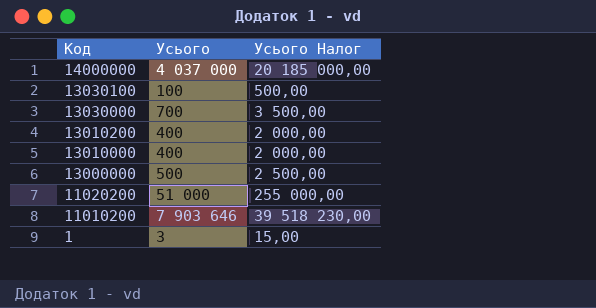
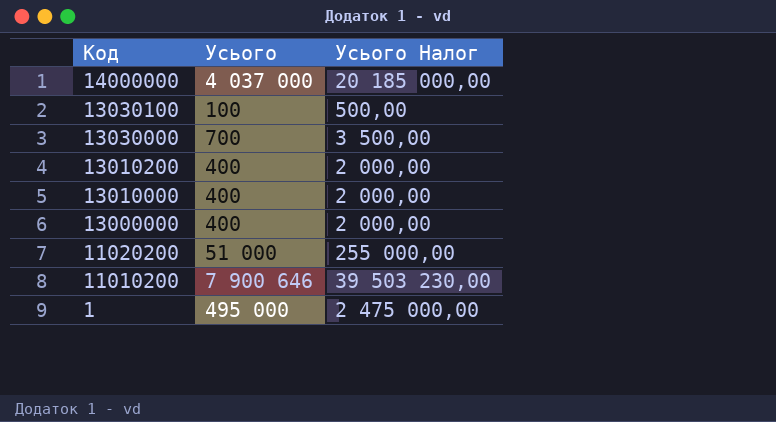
13000000 | Усього: 500 -> 400
13000000 | Усього Налог: 2 500,00 -> 2 000,00
11010200 | Усього: 7 903 646 -> 7 900 646
11010200 | Усього Налог: 39 518 230,00 -> 39 503 230,00
1 | Усього: 3 -> 495 000
1 | Усього Налог: 15,00 -> 2 475 000,00

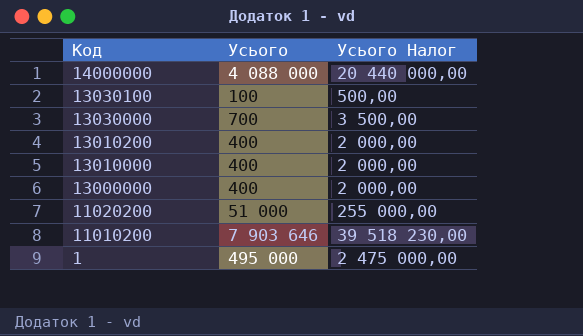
14000000 | Усього: 4 037 000 -> 4 088 000
14000000 | Усього Налог: 20 185 000,00 -> 20 440 000,00
11010200 | Усього: 7 900 646 -> 7 903 646
11010200 | Усього Налог: 39 503 230,00 -> 39 518 230,00

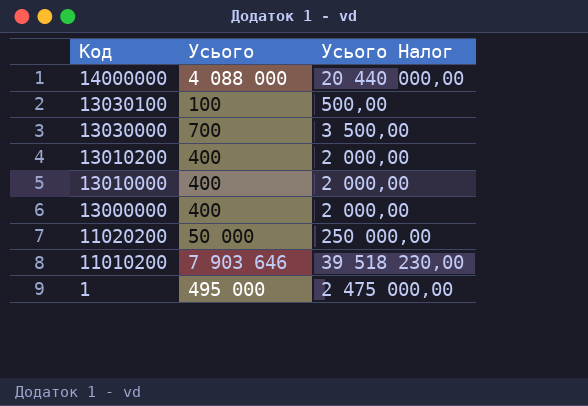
11020200 | Усього: 51 000 -> 50 000
11020200 | Усього Налог: 255 000,00 -> 250 000,00

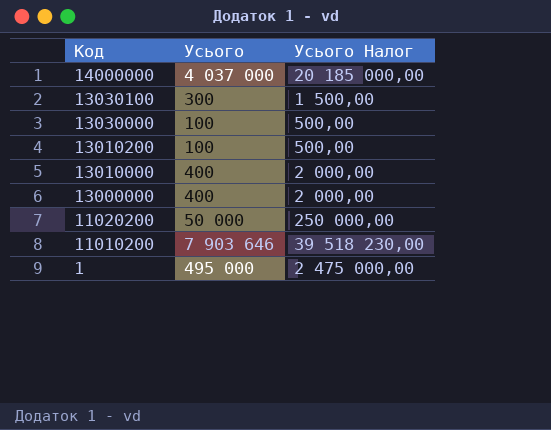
14000000 | Усього: 4 088 000 -> 4 037 000
14000000 | Усього Налог: 20 440 000,00 -> 20 185 000,00
13030100 | Усього: 100 -> 300
13030100 | Усього Налог: 500,00 -> 1 500,00
13030000 | Усього: 700 -> 100
13030000 | Усього Налог: 3 500,00 -> 500,00
13010200 | Усього: 400 -> 100
13010200 | Усього Налог: 2 000,00 -> 500,00

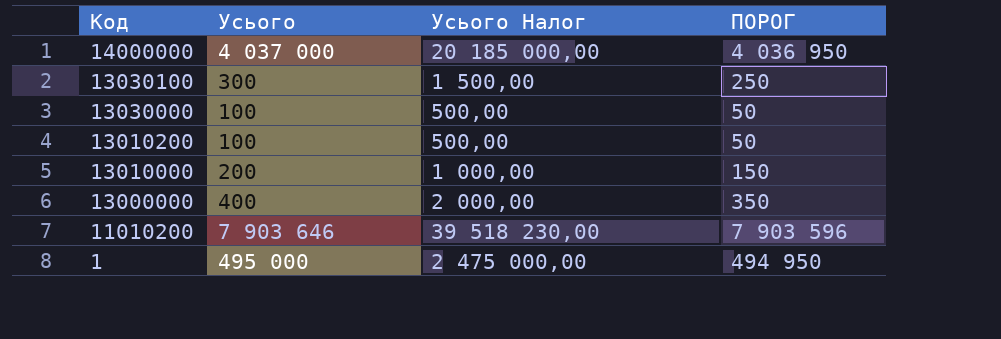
column ПОРОГ | formula: none -> [Усього] - 50
row 11020200: 50 000 | 250 000,00 -> none
13010000 | Усього: 400 -> 200
13010000 | Усього Налог: 2 000,00 -> 1 000,00

